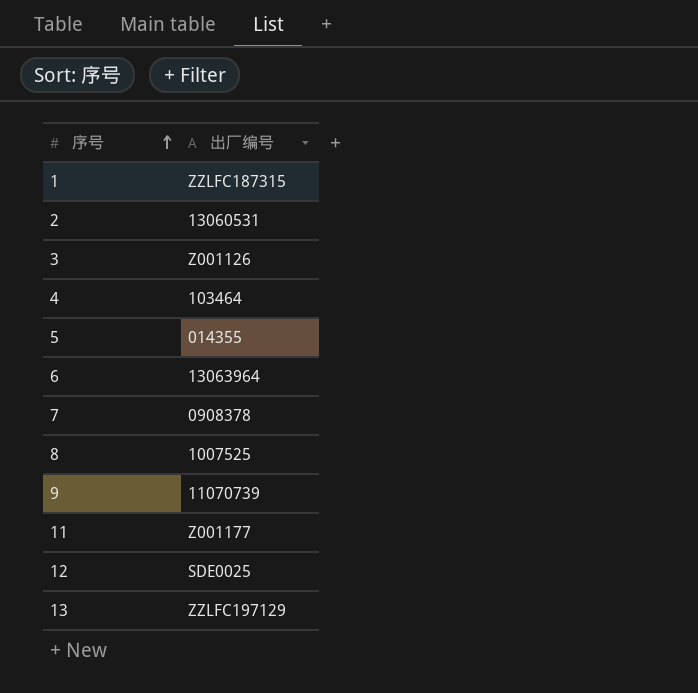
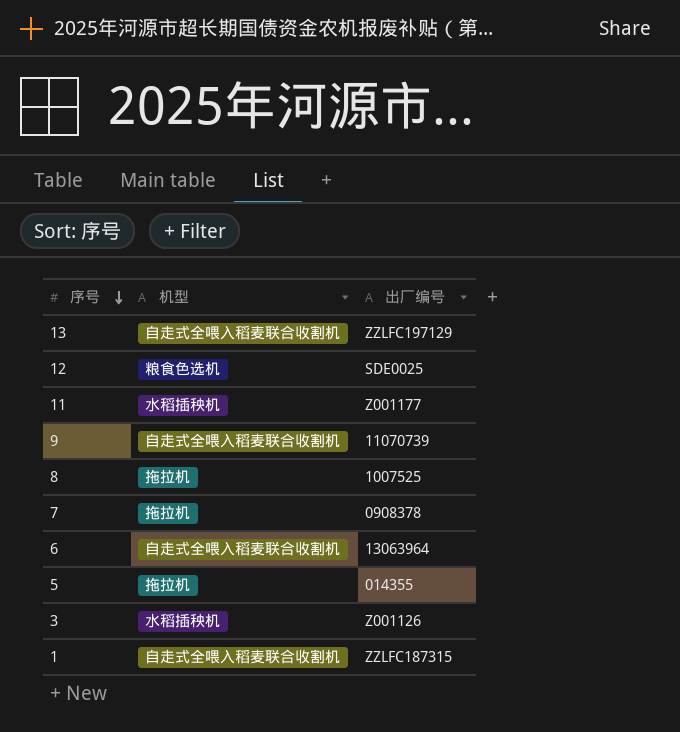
row order: 序号 ascending -> 序号 descending
column 机型 | position: none -> 2
row 2: 13060531 -> none
row 4: 103464 -> none

